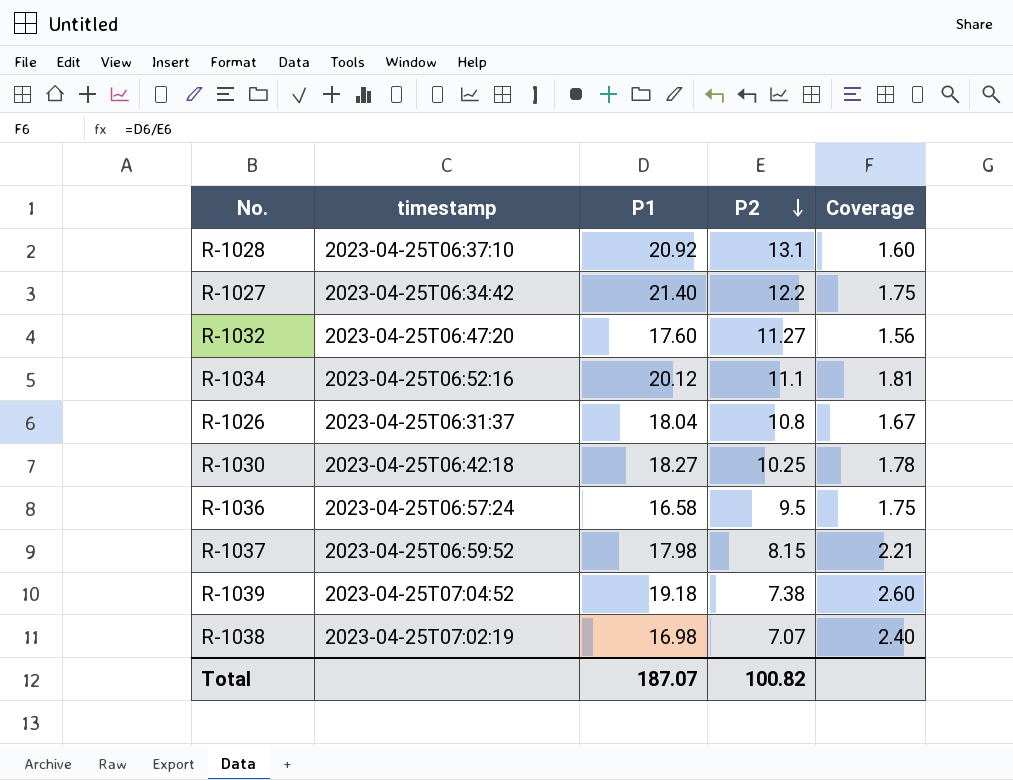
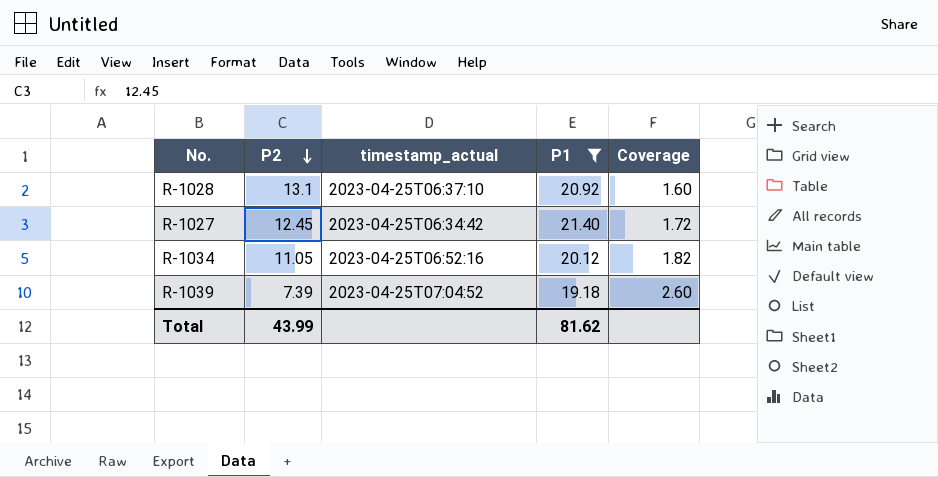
filter: none -> P1 >= 19.18
column P2 | position: 4 -> 2
column name: timestamp -> timestamp_actual
R-1027 | P2: 12.2 -> 12.45
R-1027 | Coverage: 1.75 -> 1.72
R-1034 | P2: 11.1 -> 11.05
R-1034 | Coverage: 1.81 -> 1.82
R-1039 | P2: 7.38 -> 7.39
Total | P2: 100.82 -> 43.99
Total | P1: 187.07 -> 81.62

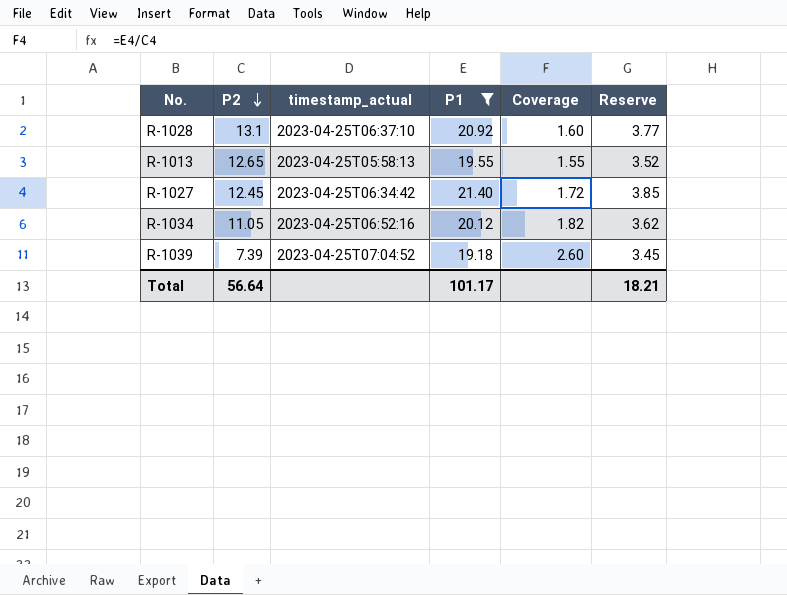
column Reserve | formula: none -> [P1] * 0.18
row R-1013: none -> 12.65 | 2023-04-25T05:58:13 | 19.55 | 1.55 | 3.52
Total | P2: 43.99 -> 56.64
Total | P1: 81.62 -> 101.17

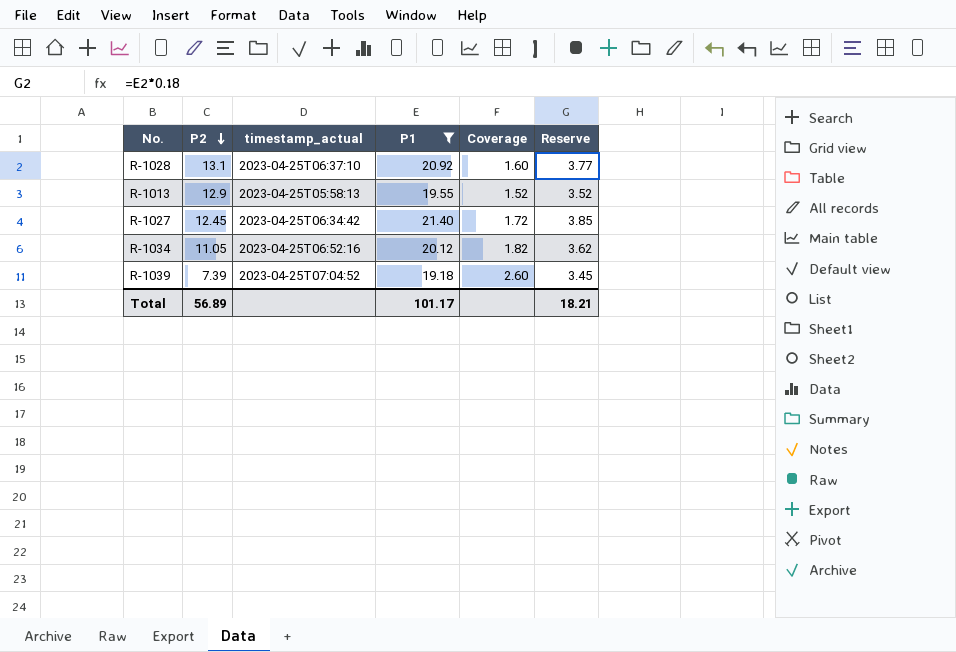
R-1013 | P2: 12.65 -> 12.9
R-1013 | Coverage: 1.55 -> 1.52
Total | P2: 56.64 -> 56.89

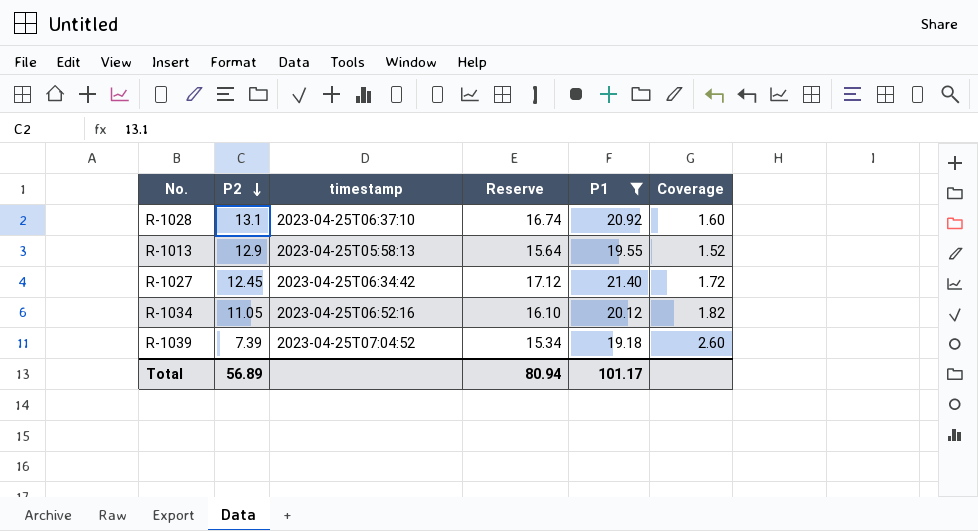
column name: timestamp_actual -> timestamp
column Reserve | formula: [P1] * 0.18 -> [P1] * 0.8
column Reserve | position: 6 -> 4
Total | Reserve: 18.21 -> 80.94

